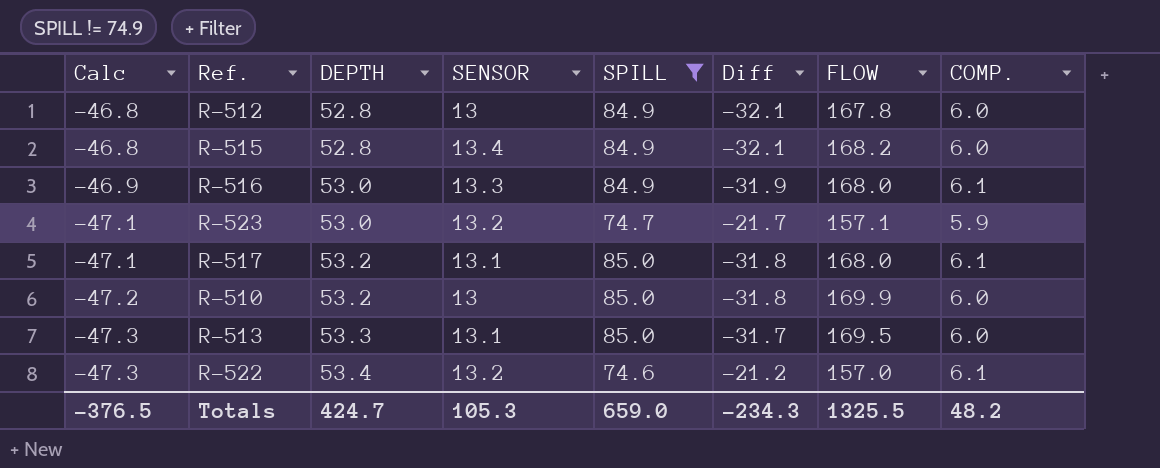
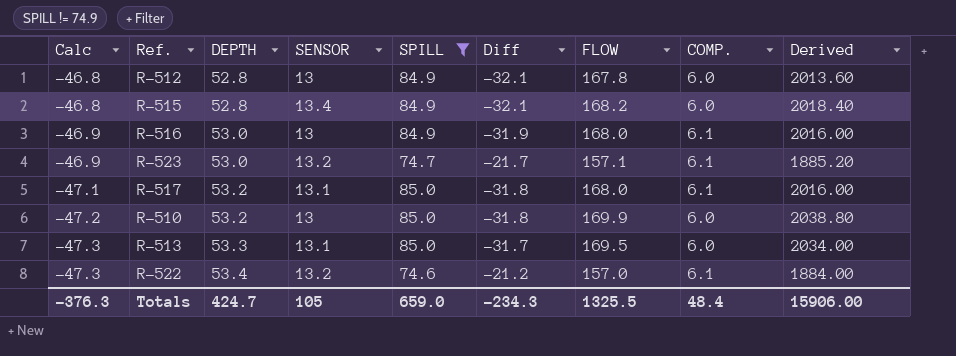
column Derived | formula: none -> [FLOW] * 12
R-516 | SENSOR: 13.3 -> 13
R-523 | Calc: -47.1 -> -46.9
R-523 | COMP.: 5.9 -> 6.1
Totals | Calc: -376.5 -> -376.3
Totals | SENSOR: 105.3 -> 105
Totals | COMP.: 48.2 -> 48.4

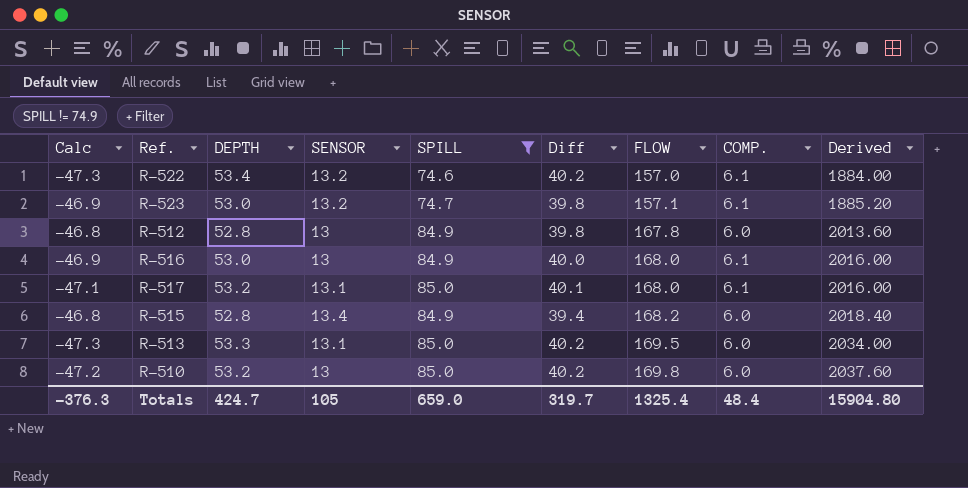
row order: Calc descending -> FLOW ascending
column Diff | formula: [DEPTH] - [SPILL] -> [DEPTH] - [SENSOR]
R-510 | FLOW: 169.9 -> 169.8
R-510 | Derived: 2038.80 -> 2037.60
Totals | Diff: -234.3 -> 319.7
Totals | FLOW: 1325.5 -> 1325.4
Totals | Derived: 15906.00 -> 15904.80

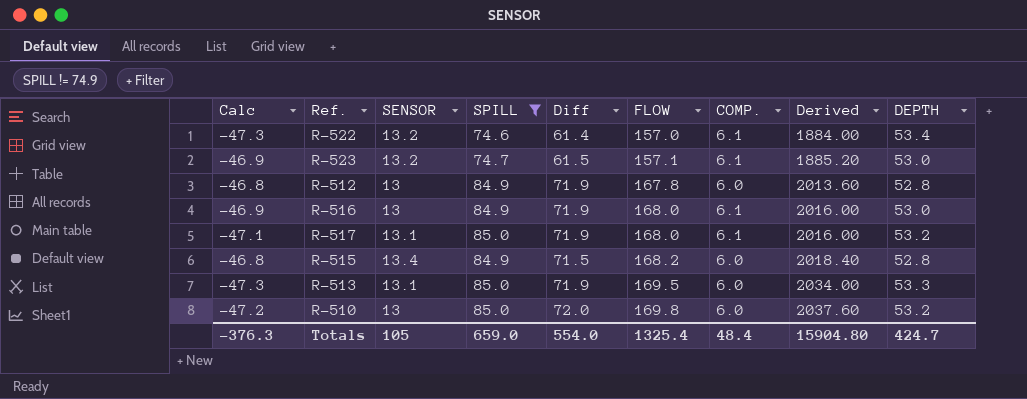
column Diff | formula: [DEPTH] - [SENSOR] -> [SPILL] - [SENSOR]
column DEPTH | position: 3 -> 9
Totals | Diff: 319.7 -> 554.0

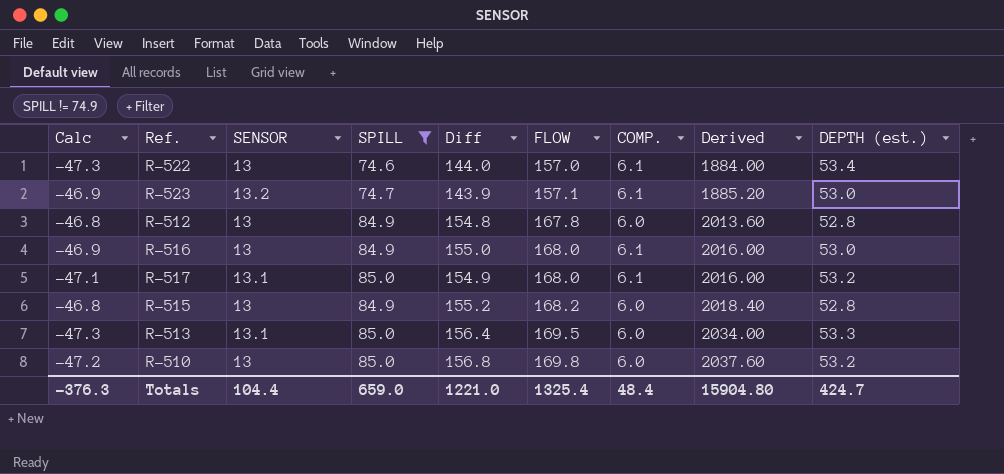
column Diff | formula: [SPILL] - [SENSOR] -> [FLOW] - [SENSOR]
column name: DEPTH -> DEPTH (est.)
R-522 | SENSOR: 13.2 -> 13
R-515 | SENSOR: 13.4 -> 13
Totals | SENSOR: 105 -> 104.4
Totals | Diff: 554.0 -> 1221.0

